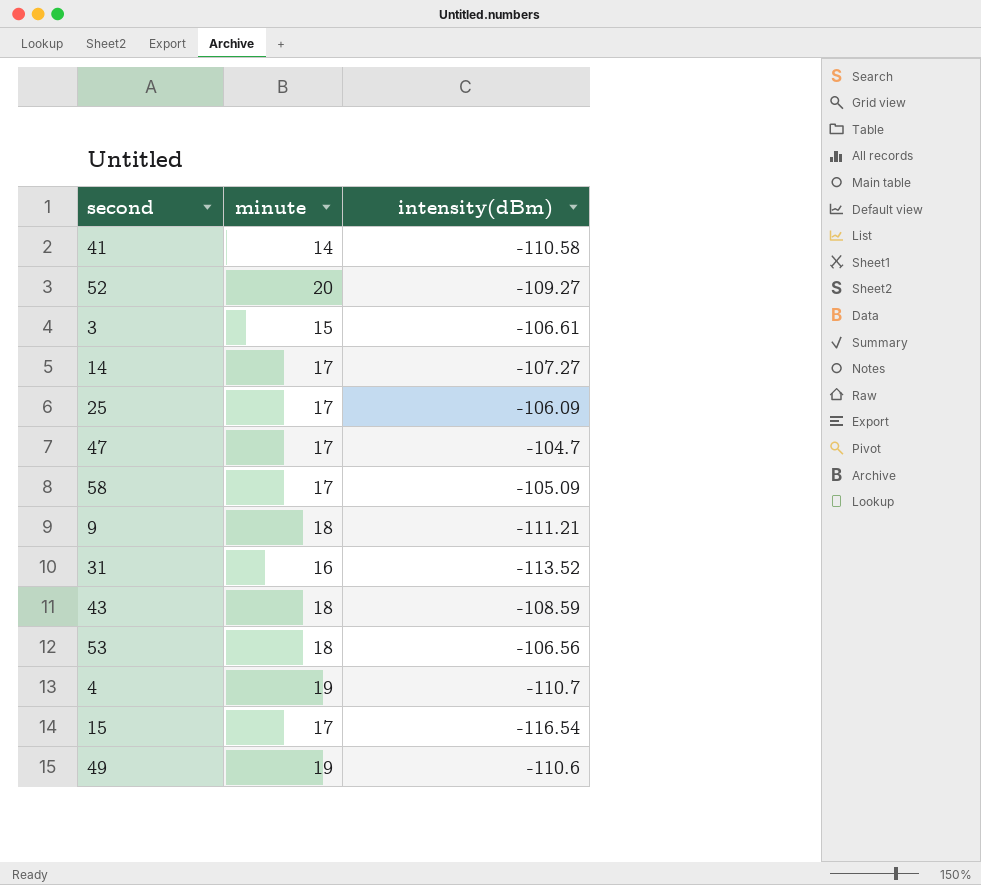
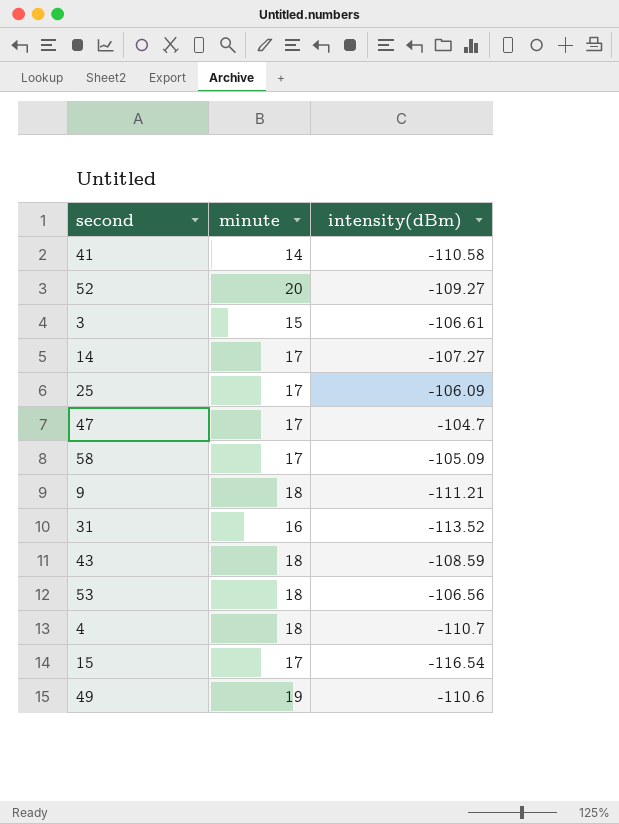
4 | minute: 19 -> 18

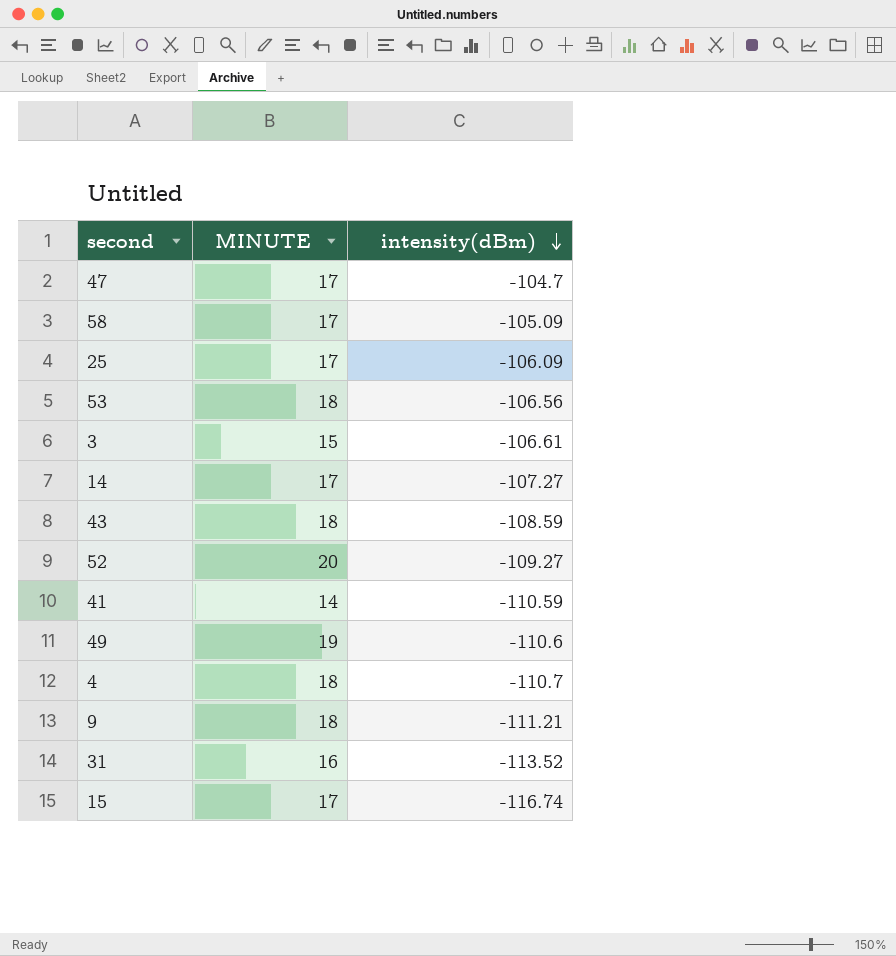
row order: none -> intensity(dBm) descending
column name: minute -> MINUTE
41 | intensity(dBm): -110.58 -> -110.59
15 | intensity(dBm): -116.54 -> -116.74

